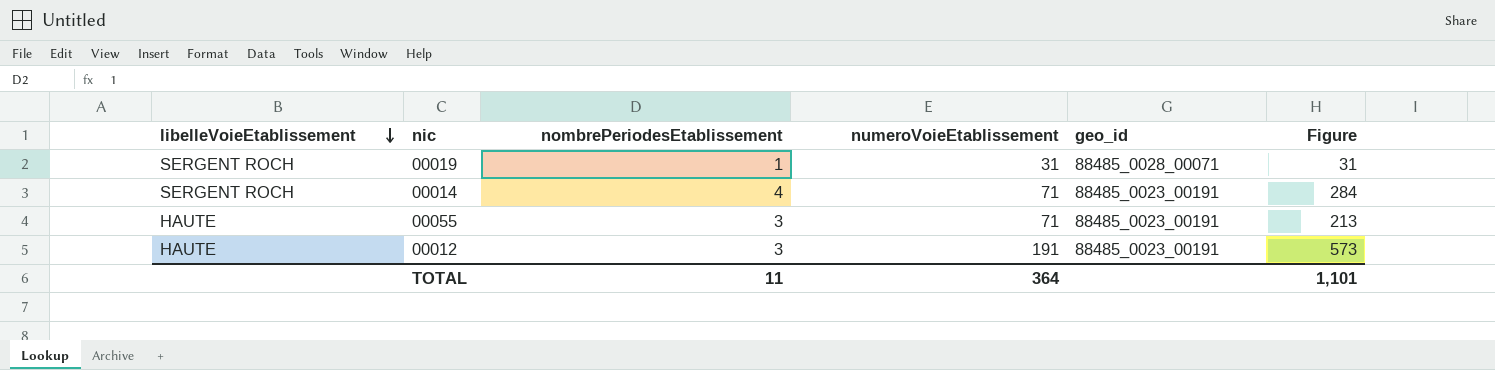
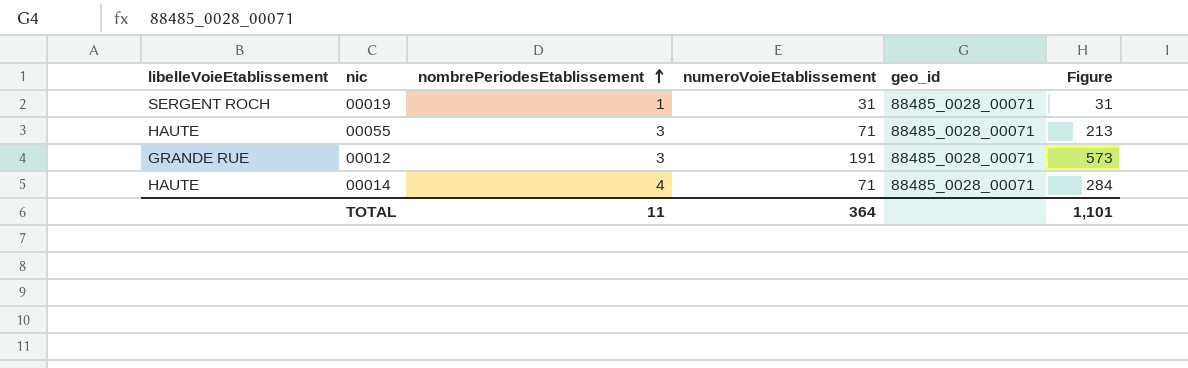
row order: libelleVoieEtablissement descending -> nombrePeriodesEtablissement ascending
00055 | geo_id: 88485_0023_00191 -> 88485_0028_00071
00012 | libelleVoieEtablissement: HAUTE -> GRANDE RUE
00012 | geo_id: 88485_0023_00191 -> 88485_0028_00071
00014 | libelleVoieEtablissement: SERGENT ROCH -> HAUTE
00014 | geo_id: 88485_0023_00191 -> 88485_0028_00071

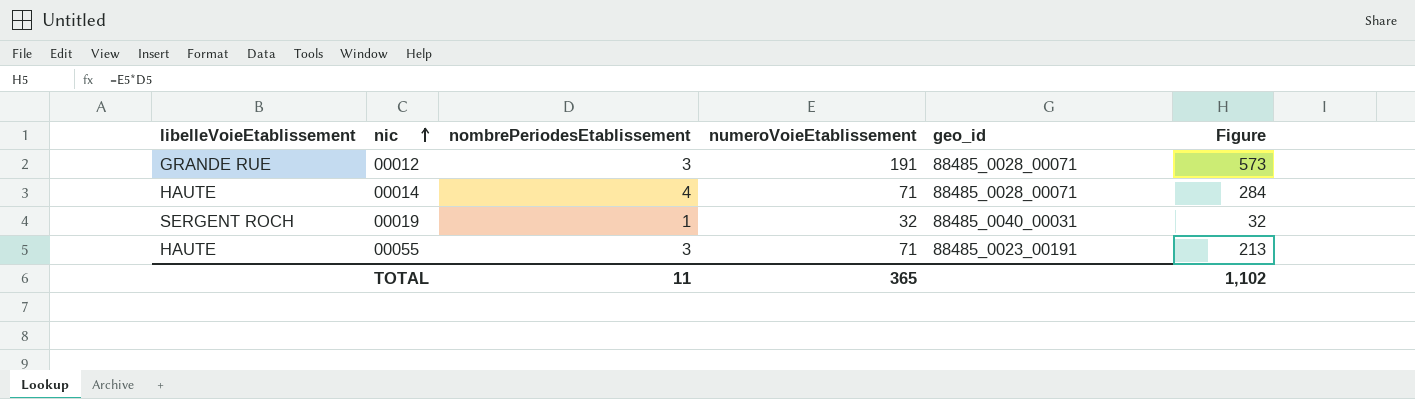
row order: nombrePeriodesEtablissement ascending -> nic ascending
00019 | numeroVoieEtablissement: 31 -> 32
00019 | geo_id: 88485_0028_00071 -> 88485_0040_00031
00019 | Figure: 31 -> 32
00055 | geo_id: 88485_0028_00071 -> 88485_0023_00191
TOTAL | numeroVoieEtablissement: 364 -> 365
TOTAL | Figure: 1,101 -> 1,102

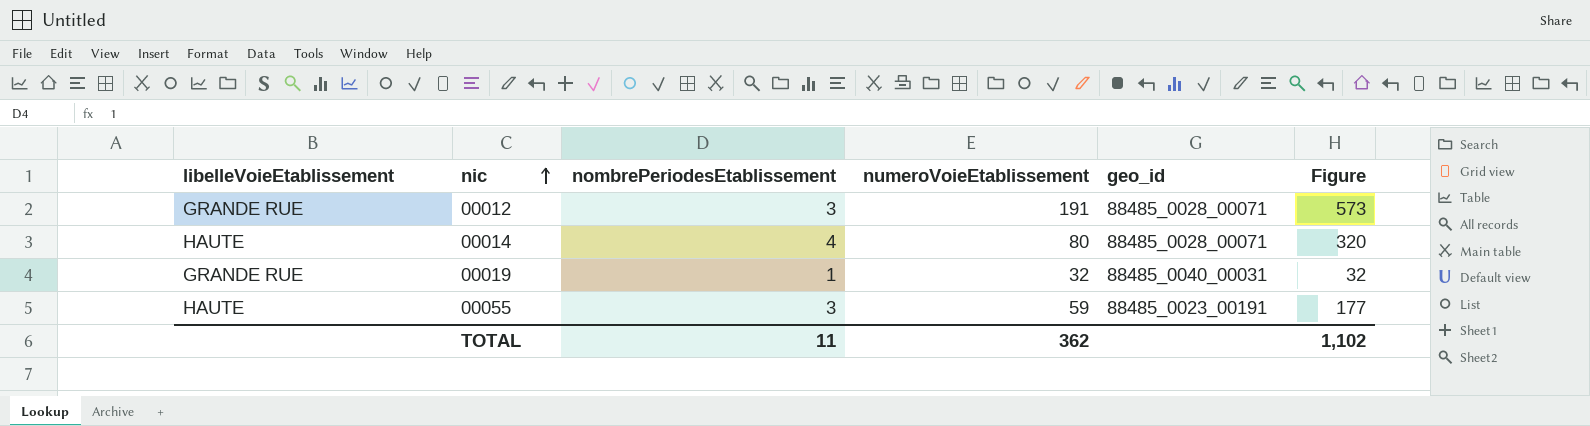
00014 | numeroVoieEtablissement: 71 -> 80
00014 | Figure: 284 -> 320
00019 | libelleVoieEtablissement: SERGENT ROCH -> GRANDE RUE
00055 | numeroVoieEtablissement: 71 -> 59
00055 | Figure: 213 -> 177
TOTAL | numeroVoieEtablissement: 365 -> 362

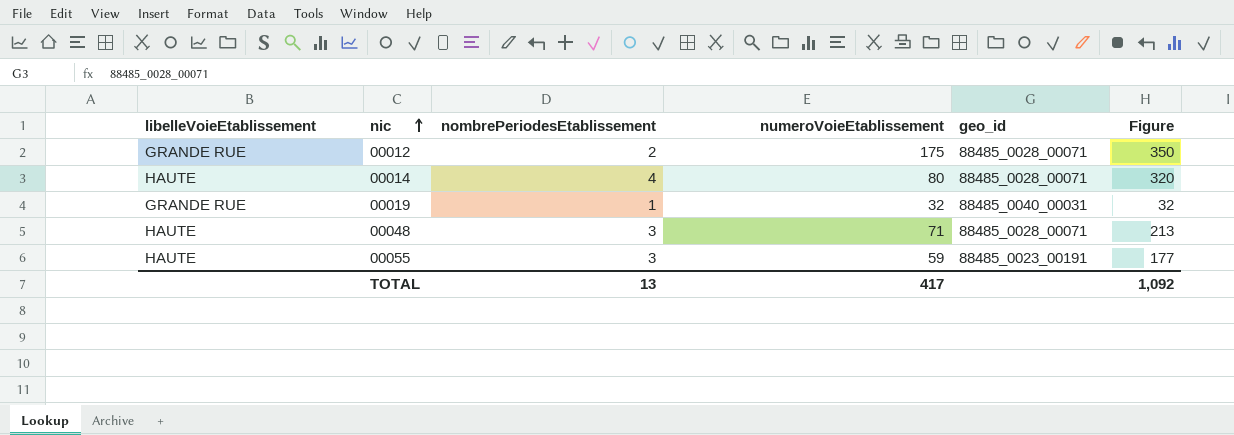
00012 | nombrePeriodesEtablissement: 3 -> 2
00012 | numeroVoieEtablissement: 191 -> 175
00012 | Figure: 573 -> 350
row 00048: none -> HAUTE | 3 | 71 | 88485_0028_00071 | 213
TOTAL | nombrePeriodesEtablissement: 11 -> 13
TOTAL | numeroVoieEtablissement: 362 -> 417
TOTAL | Figure: 1,102 -> 1,092

